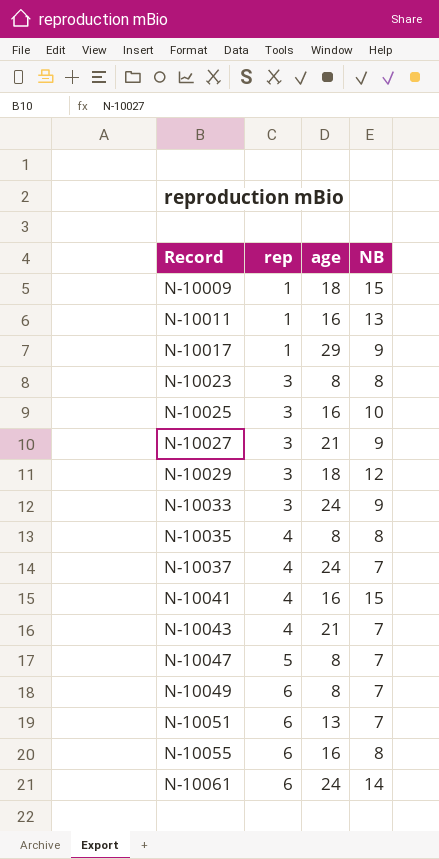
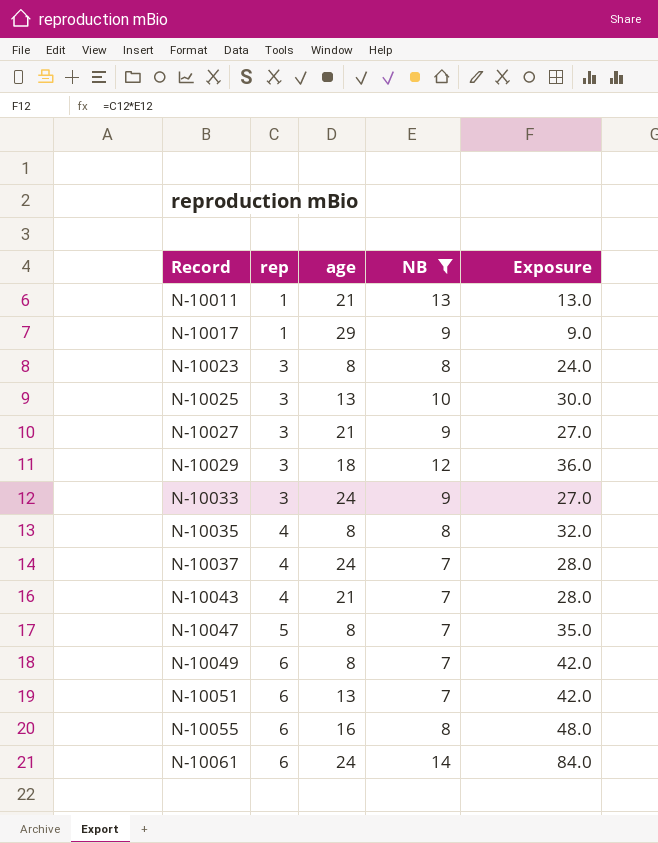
filter: none -> NB != 15
column Exposure | formula: none -> [rep] * [NB]
N-10011 | age: 16 -> 21
N-10025 | age: 16 -> 13

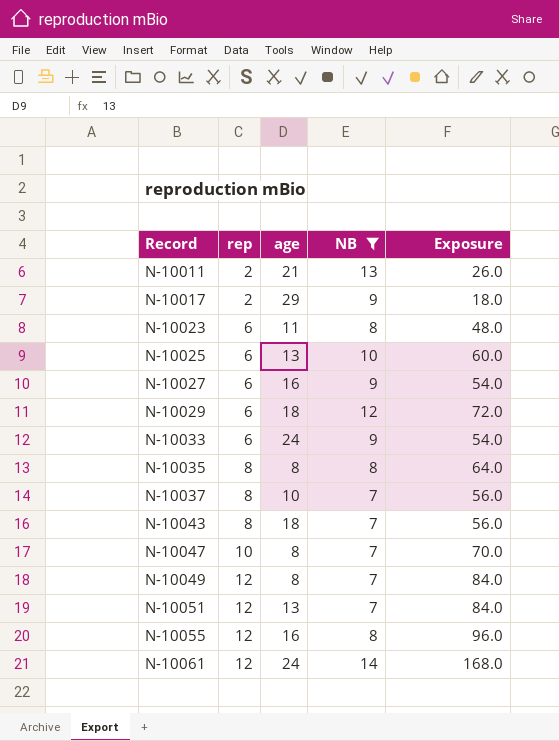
N-10011 | rep: 1 -> 2
N-10011 | Exposure: 13.0 -> 26.0
N-10017 | rep: 1 -> 2
N-10017 | Exposure: 9.0 -> 18.0
N-10023 | rep: 3 -> 6
N-10023 | age: 8 -> 11
N-10023 | Exposure: 24.0 -> 48.0
N-10025 | rep: 3 -> 6
N-10025 | Exposure: 30.0 -> 60.0
N-10027 | rep: 3 -> 6
N-10027 | age: 21 -> 16
N-10027 | Exposure: 27.0 -> 54.0
N-10029 | rep: 3 -> 6
N-10029 | Exposure: 36.0 -> 72.0
N-10033 | rep: 3 -> 6
N-10033 | Exposure: 27.0 -> 54.0
N-10035 | rep: 4 -> 8
N-10035 | Exposure: 32.0 -> 64.0
N-10037 | rep: 4 -> 8
N-10037 | age: 24 -> 10
N-10037 | Exposure: 28.0 -> 56.0
N-10043 | rep: 4 -> 8
N-10043 | age: 21 -> 18
N-10043 | Exposure: 28.0 -> 56.0
N-10047 | rep: 5 -> 10
N-10047 | Exposure: 35.0 -> 70.0
N-10049 | rep: 6 -> 12
N-10049 | Exposure: 42.0 -> 84.0
N-10051 | rep: 6 -> 12
N-10051 | Exposure: 42.0 -> 84.0
N-10055 | rep: 6 -> 12
N-10055 | Exposure: 48.0 -> 96.0
N-10061 | rep: 6 -> 12
N-10061 | Exposure: 84.0 -> 168.0

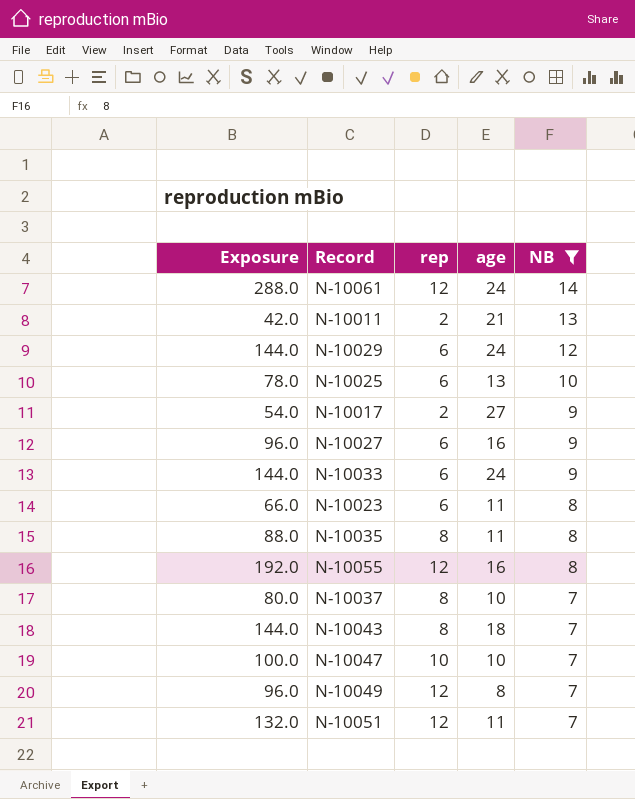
row order: Record ascending -> NB descending
column Exposure | formula: [rep] * [NB] -> [rep] * [age]
column Exposure | position: 5 -> 1
N-10029 | age: 18 -> 24
N-10017 | age: 29 -> 27
N-10035 | age: 8 -> 11
N-10047 | age: 8 -> 10
N-10051 | age: 13 -> 11

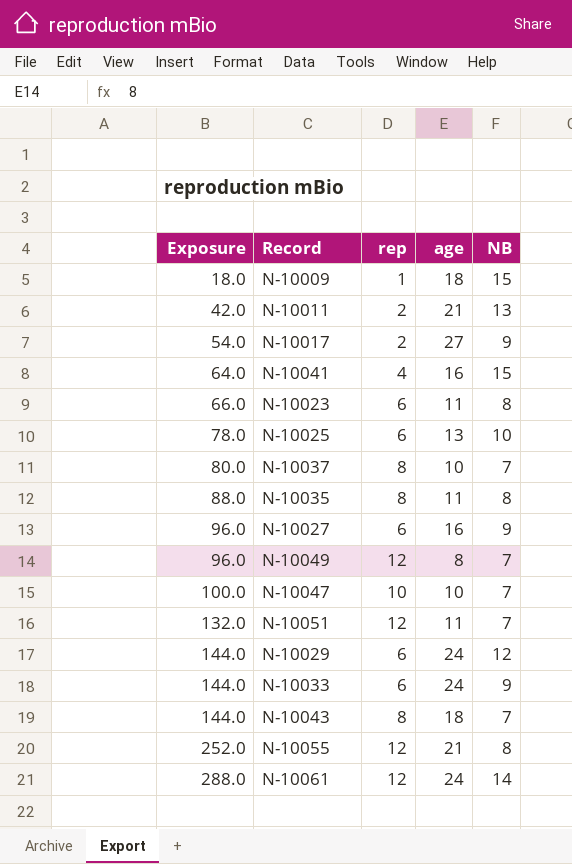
filter: NB != 15 -> none
row order: NB descending -> Exposure ascending
N-10055 | Exposure: 192.0 -> 252.0
N-10055 | age: 16 -> 21

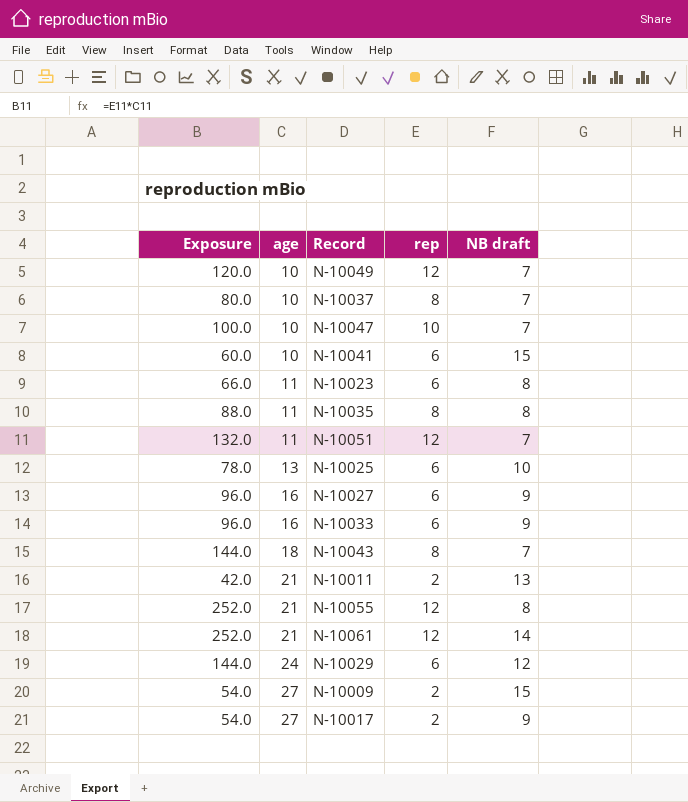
row order: Exposure ascending -> age ascending
column age | position: 4 -> 2
column name: NB -> NB draft
N-10049 | Exposure: 96.0 -> 120.0
N-10049 | age: 8 -> 10
N-10041 | Exposure: 64.0 -> 60.0
N-10041 | age: 16 -> 10
N-10041 | rep: 4 -> 6
N-10033 | Exposure: 144.0 -> 96.0
N-10033 | age: 24 -> 16
N-10061 | Exposure: 288.0 -> 252.0
N-10061 | age: 24 -> 21
N-10009 | Exposure: 18.0 -> 54.0
N-10009 | age: 18 -> 27
N-10009 | rep: 1 -> 2

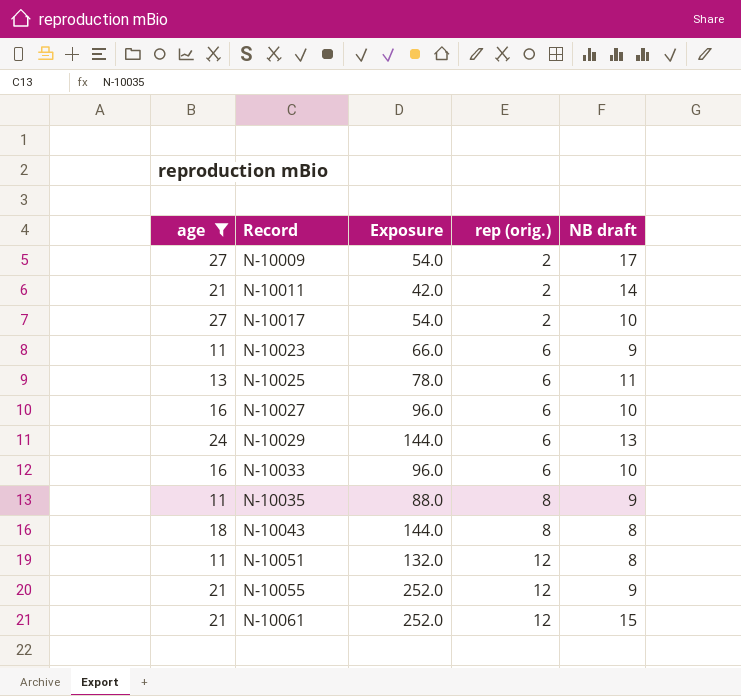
filter: none -> age != 10
row order: age ascending -> Record ascending
column Exposure | position: 1 -> 3
column name: rep -> rep (orig.)
N-10009 | NB draft: 15 -> 17
N-10011 | NB draft: 13 -> 14
N-10017 | NB draft: 9 -> 10
N-10023 | NB draft: 8 -> 9
N-10025 | NB draft: 10 -> 11
N-10027 | NB draft: 9 -> 10
N-10029 | NB draft: 12 -> 13
N-10033 | NB draft: 9 -> 10
N-10035 | NB draft: 8 -> 9
N-10043 | NB draft: 7 -> 8
N-10051 | NB draft: 7 -> 8
N-10055 | NB draft: 8 -> 9
N-10061 | NB draft: 14 -> 15

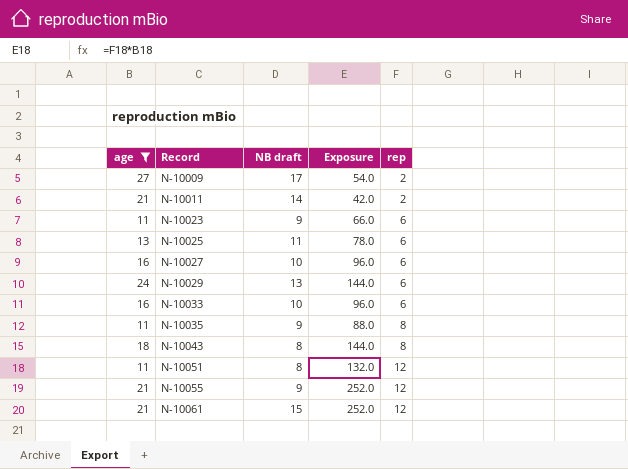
column NB draft | position: 5 -> 3
column name: rep (orig.) -> rep
row N-10017: 27 | 54.0 | 2 | 10 -> none

